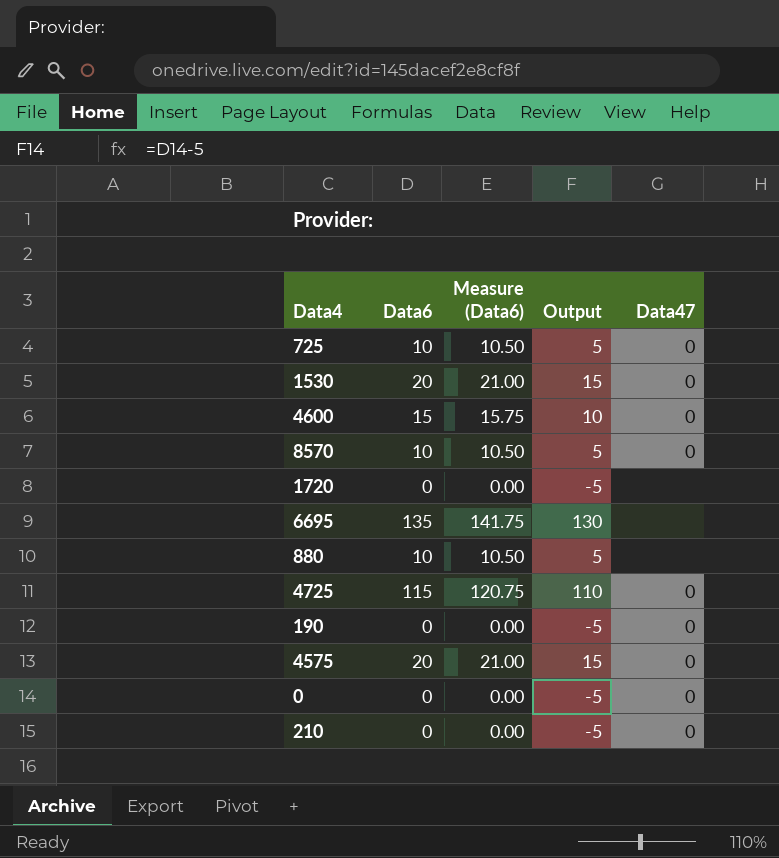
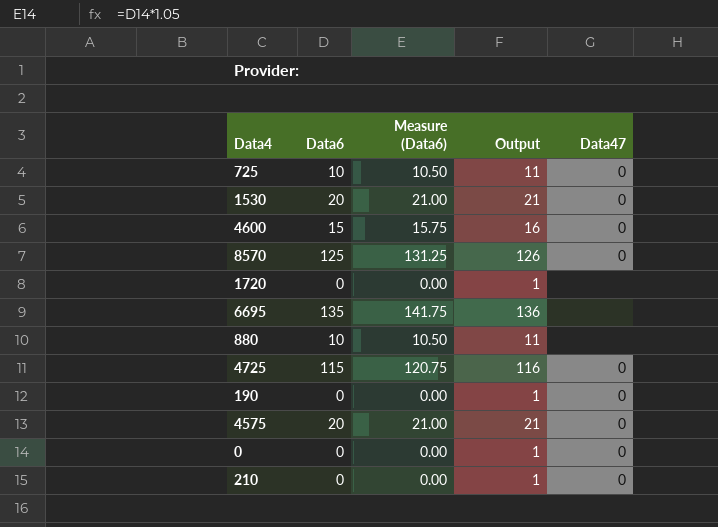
column Output | formula: [Data6] - 5 -> [Data6] + 1
8570 | Data6: 10 -> 125
8570 | Measure (Data6): 10.50 -> 131.25

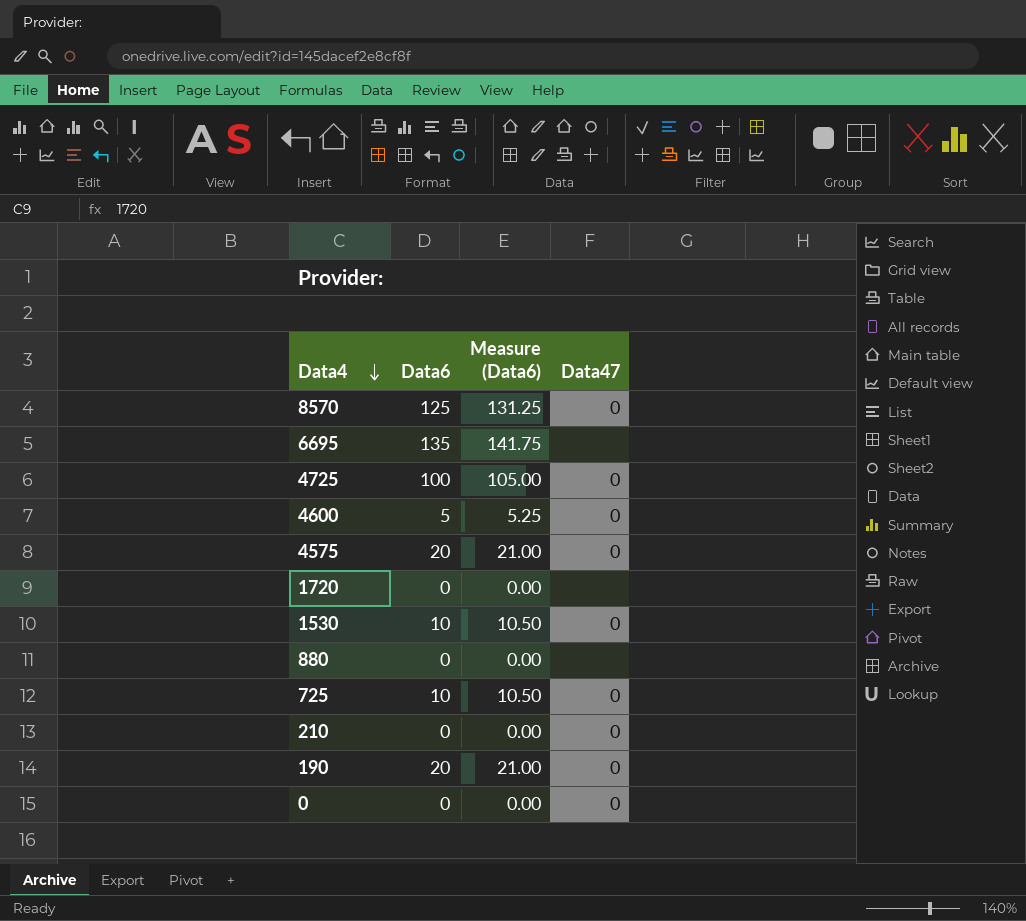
row order: none -> Data4 descending
column Output | formula: [Data6] + 1 -> none
4725 | Data6: 115 -> 100
4725 | Measure (Data6): 120.75 -> 105.00
4600 | Data6: 15 -> 5
4600 | Measure (Data6): 15.75 -> 5.25
1530 | Data6: 20 -> 10
1530 | Measure (Data6): 21.00 -> 10.50
880 | Data6: 10 -> 0
880 | Measure (Data6): 10.50 -> 0.00
190 | Data6: 0 -> 20
190 | Measure (Data6): 0.00 -> 21.00

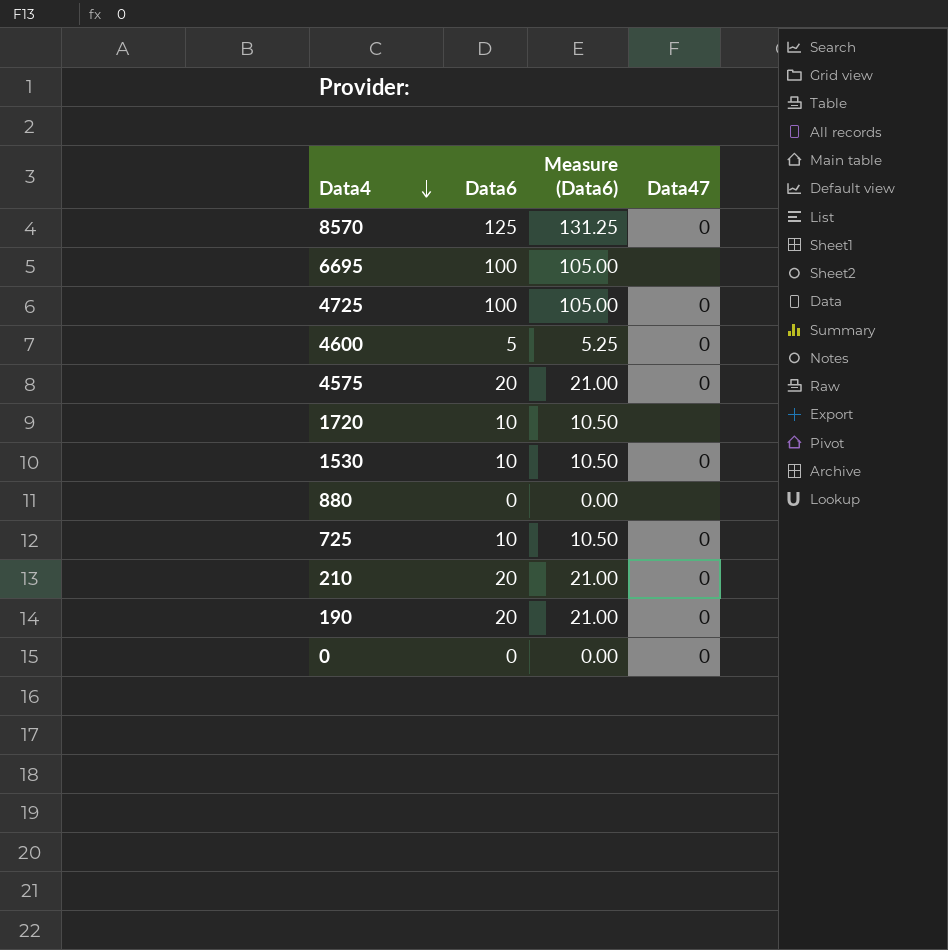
6695 | Data6: 135 -> 100
6695 | Measure (Data6): 141.75 -> 105.00
1720 | Data6: 0 -> 10
1720 | Measure (Data6): 0.00 -> 10.50
210 | Data6: 0 -> 20
210 | Measure (Data6): 0.00 -> 21.00

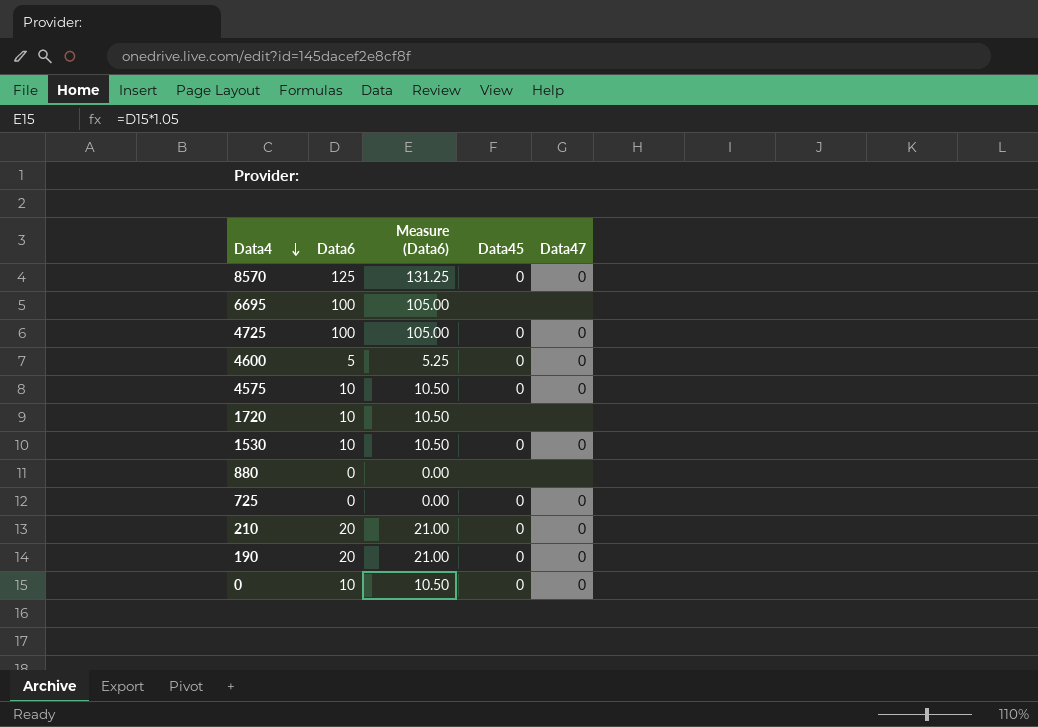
column Data45 | position: none -> 4
4575 | Data6: 20 -> 10
4575 | Measure (Data6): 21.00 -> 10.50
725 | Data6: 10 -> 0
725 | Measure (Data6): 10.50 -> 0.00
0 | Data6: 0 -> 10
0 | Measure (Data6): 0.00 -> 10.50

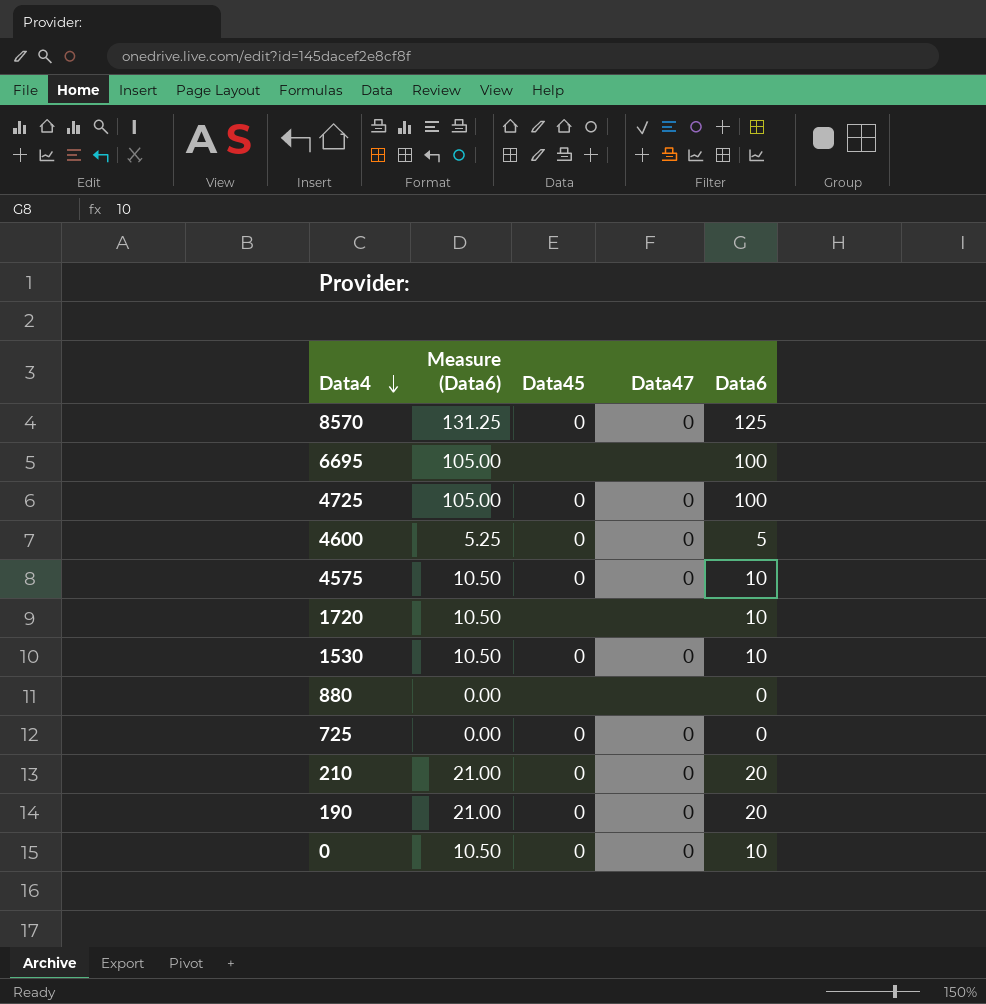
column Data6 | position: 2 -> 5

